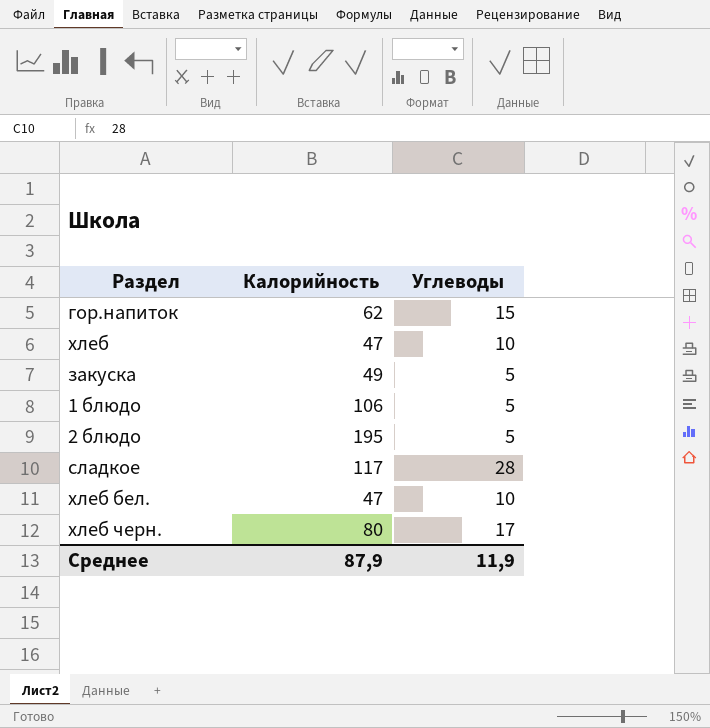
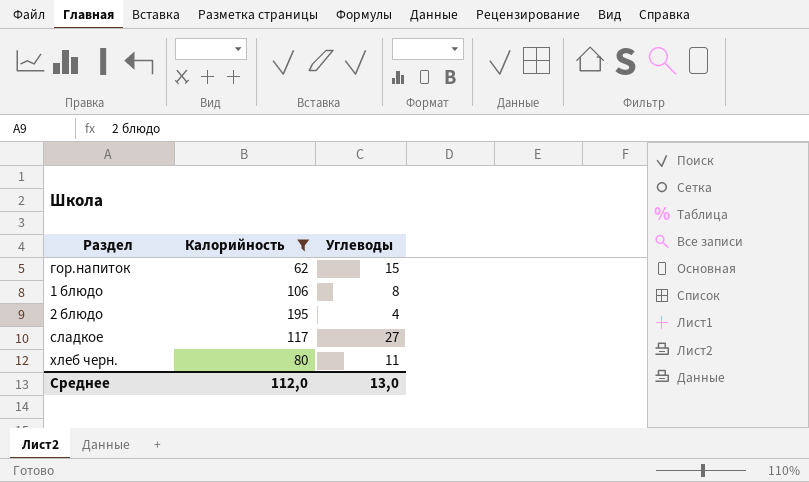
filter: none -> Калорийность >= 62
1 блюдо | Углеводы: 5 -> 8
2 блюдо | Углеводы: 5 -> 4
сладкое | Углеводы: 28 -> 27
хлеб черн. | Углеводы: 17 -> 11
Среднее | Калорийность: 87,9 -> 112,0
Среднее | Углеводы: 11,9 -> 13,0

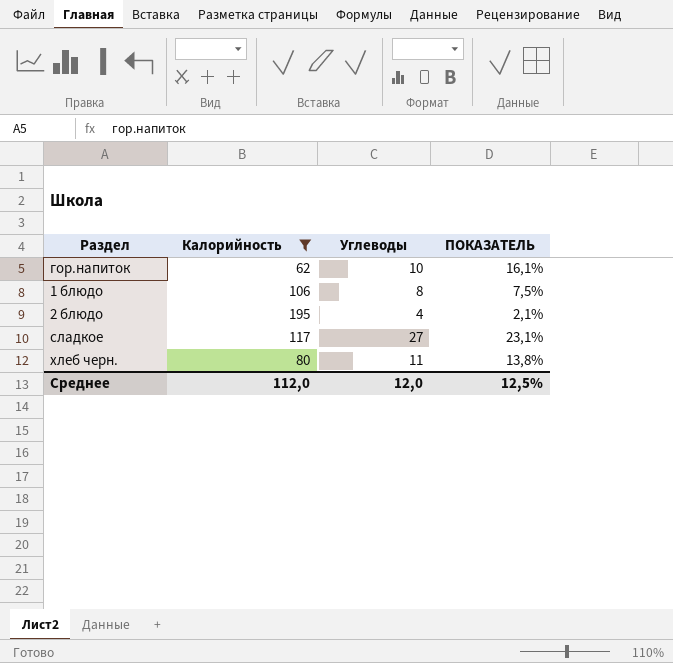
column ПОКАЗАТЕЛЬ | formula: none -> [Углеводы] / [Калорийность]
гор.напиток | Углеводы: 15 -> 10
Среднее | Углеводы: 13,0 -> 12,0

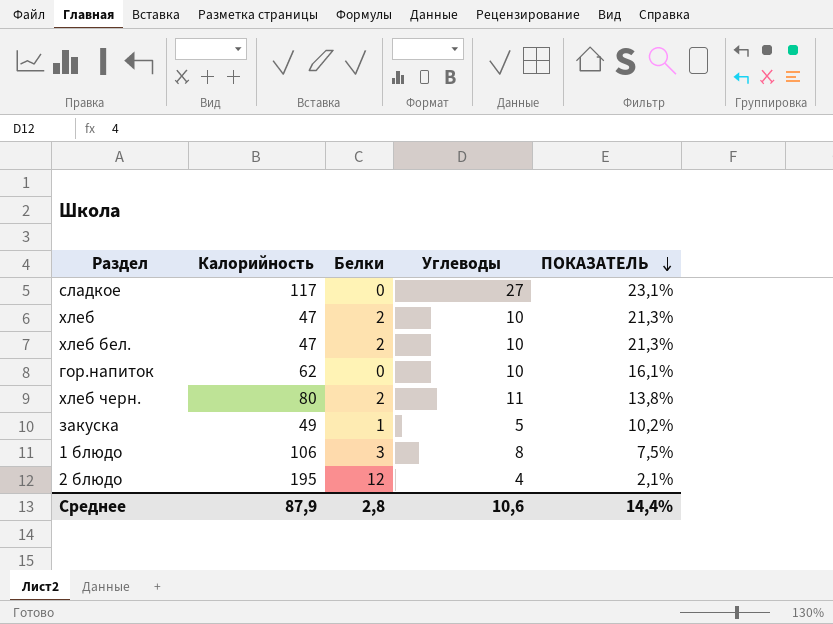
filter: Калорийность >= 62 -> none
row order: none -> ПОКАЗАТЕЛЬ descending
column Белки | position: none -> 3
Среднее | Калорийность: 112,0 -> 87,9
Среднее | Углеводы: 12,0 -> 10,6
Среднее | ПОКАЗАТЕЛЬ: 12,5% -> 14,4%

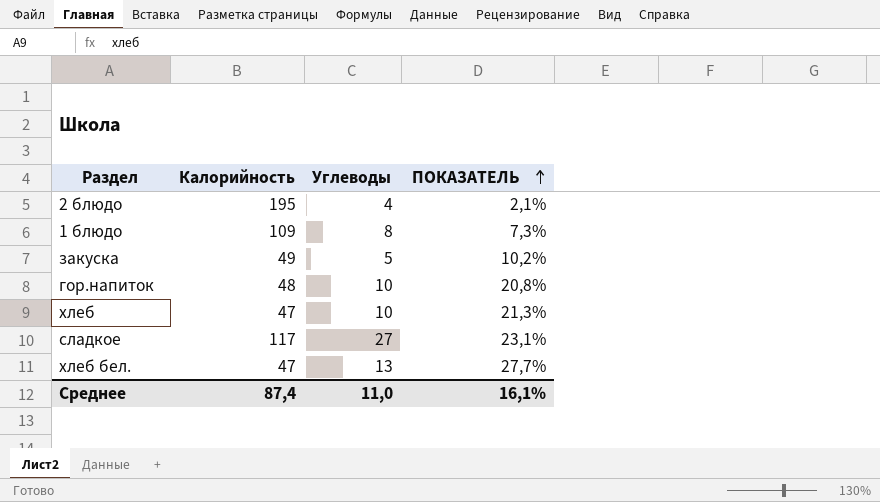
row order: ПОКАЗАТЕЛЬ descending -> ПОКАЗАТЕЛЬ ascending
column Белки | position: 3 -> none
row хлеб черн.: 80 | 2 | 11 | 13,8% -> none
1 блюдо | Калорийность: 106 -> 109
1 блюдо | ПОКАЗАТЕЛЬ: 7,5% -> 7,3%
гор.напиток | Калорийность: 62 -> 48
гор.напиток | ПОКАЗАТЕЛЬ: 16,1% -> 20,8%
хлеб бел. | Углеводы: 10 -> 13
хлеб бел. | ПОКАЗАТЕЛЬ: 21,3% -> 27,7%
Среднее | Калорийность: 87,9 -> 87,4
Среднее | Углеводы: 10,6 -> 11,0
Среднее | ПОКАЗАТЕЛЬ: 14,4% -> 16,1%

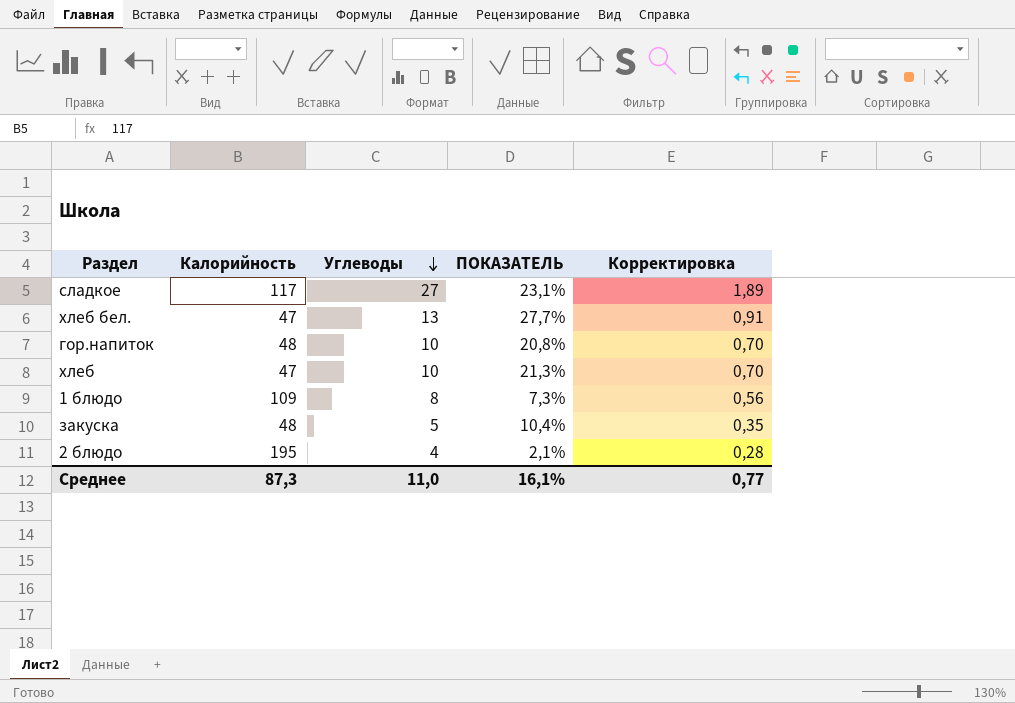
row order: ПОКАЗАТЕЛЬ ascending -> Углеводы descending
column Корректировка | formula: none -> [Углеводы] * 0,07
закуска | Калорийность: 49 -> 48
закуска | ПОКАЗАТЕЛЬ: 10,2% -> 10,4%
Среднее | Калорийность: 87,4 -> 87,3

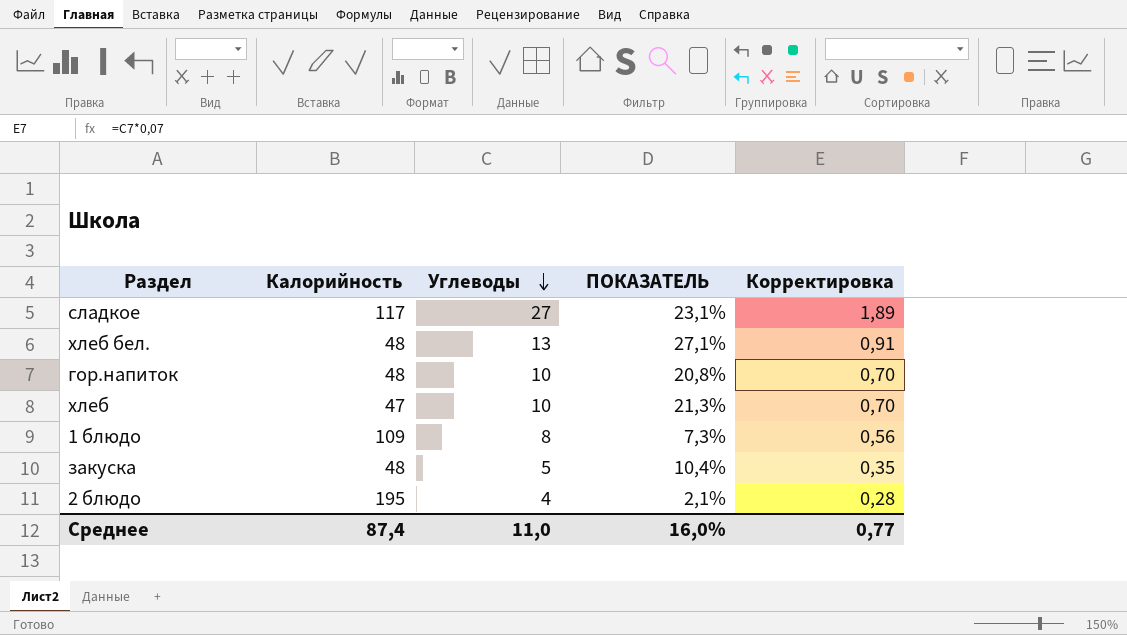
хлеб бел. | Калорийность: 47 -> 48
хлеб бел. | ПОКАЗАТЕЛЬ: 27,7% -> 27,1%
Среднее | Калорийность: 87,3 -> 87,4
Среднее | ПОКАЗАТЕЛЬ: 16,1% -> 16,0%

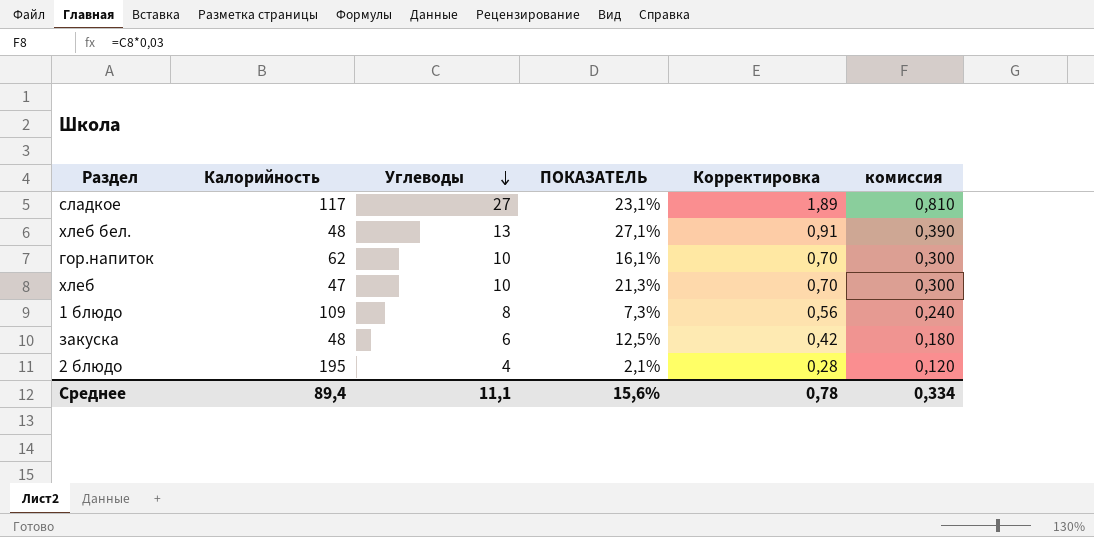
column комиссия | formula: none -> [Углеводы] * 0,03
гор.напиток | Калорийность: 48 -> 62
гор.напиток | ПОКАЗАТЕЛЬ: 20,8% -> 16,1%
закуска | Углеводы: 5 -> 6
закуска | ПОКАЗАТЕЛЬ: 10,4% -> 12,5%
закуска | Корректировка: 0,35 -> 0,42
Среднее | Калорийность: 87,4 -> 89,4
Среднее | Углеводы: 11,0 -> 11,1
Среднее | ПОКАЗАТЕЛЬ: 16,0% -> 15,6%
Среднее | Корректировка: 0,77 -> 0,78

